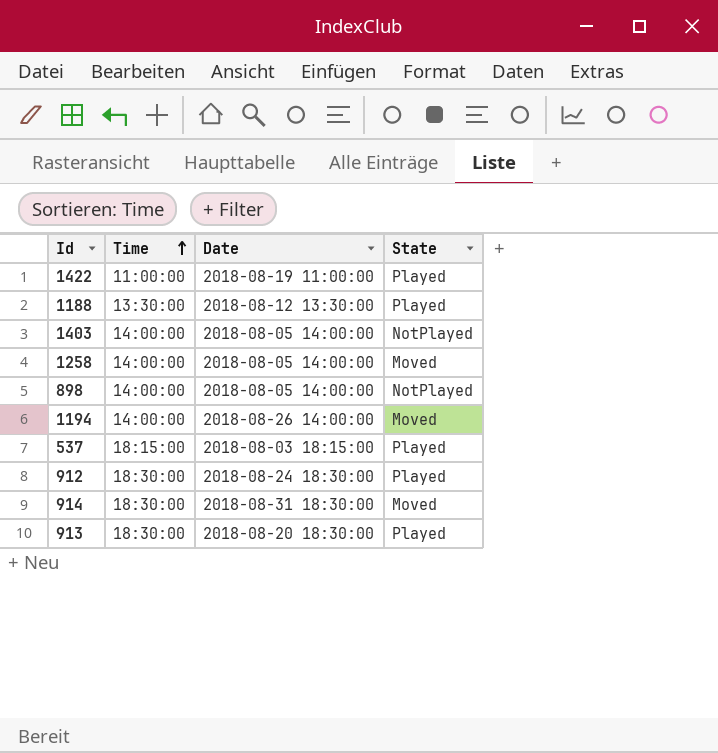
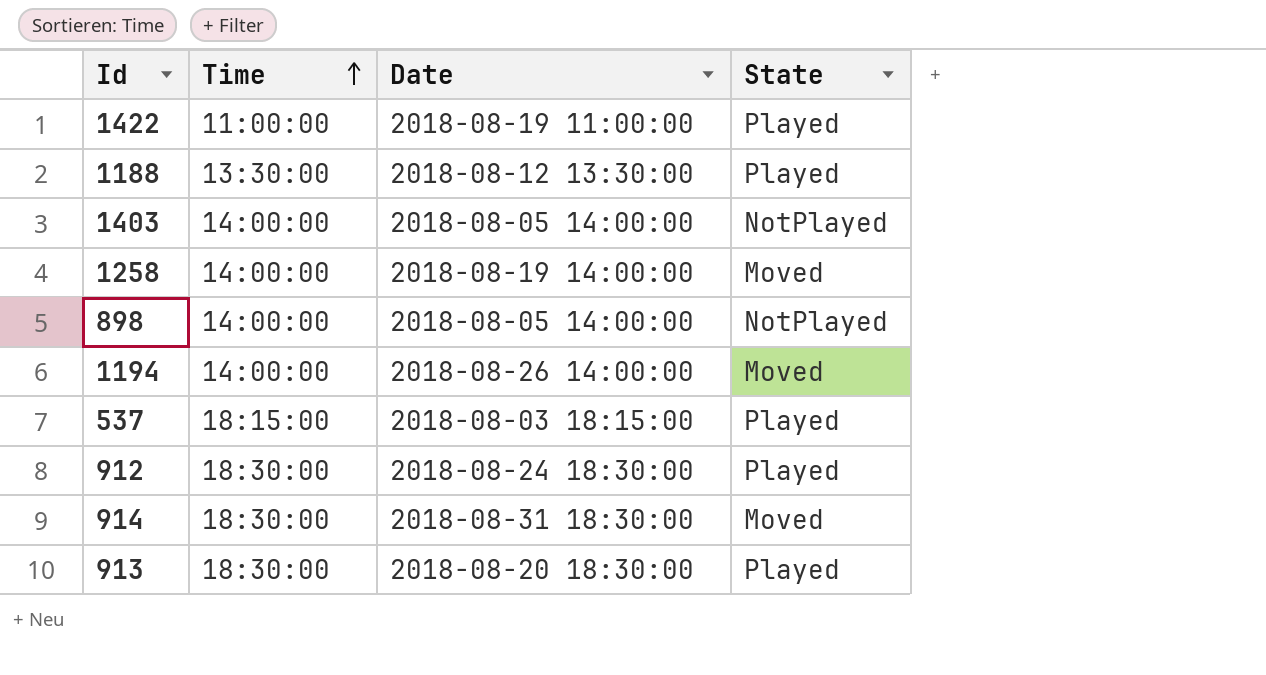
1258 | Date: 2018-08-05 14:00:00 -> 2018-08-19 14:00:00

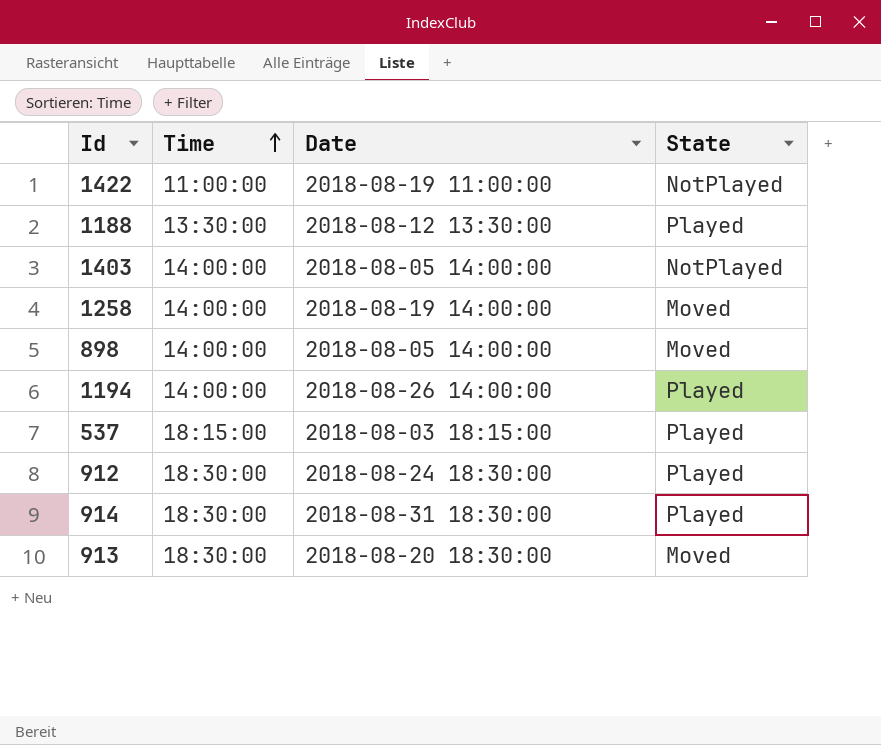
1422 | State: Played -> NotPlayed
898 | State: NotPlayed -> Moved
1194 | State: Moved -> Played
914 | State: Moved -> Played
913 | State: Played -> Moved

